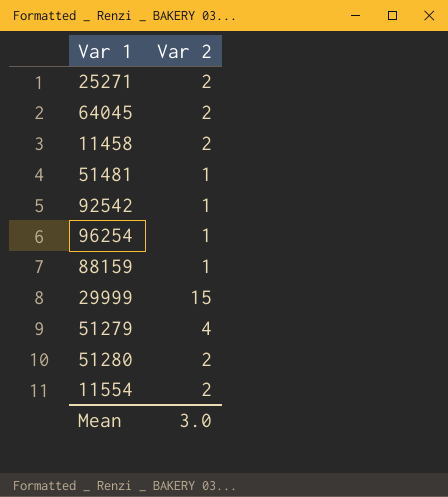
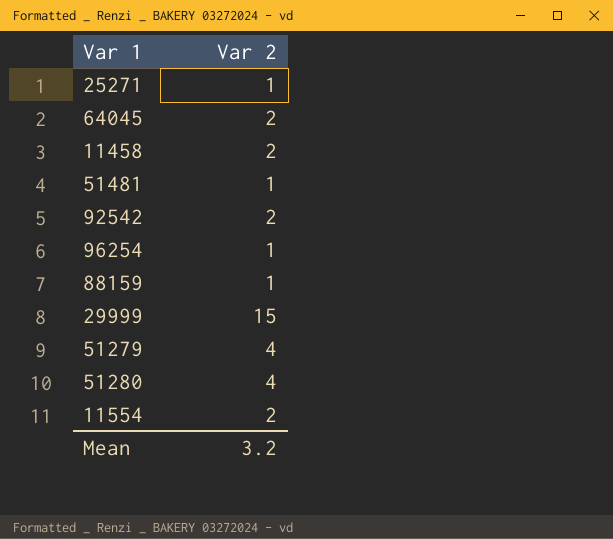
25271 | Var 2: 2 -> 1
92542 | Var 2: 1 -> 2
51280 | Var 2: 2 -> 4
Mean | Var 2: 3.0 -> 3.2

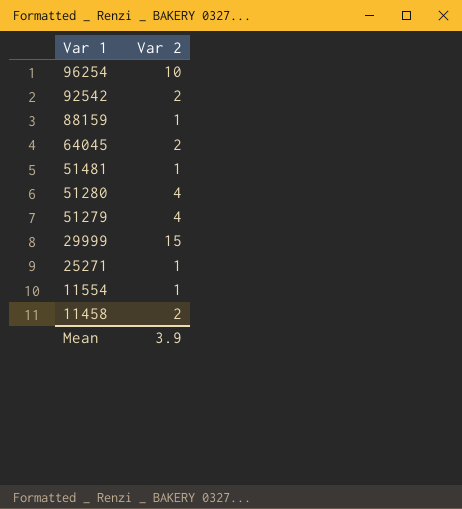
row order: none -> Var 1 descending
96254 | Var 2: 1 -> 10
11554 | Var 2: 2 -> 1
Mean | Var 2: 3.2 -> 3.9

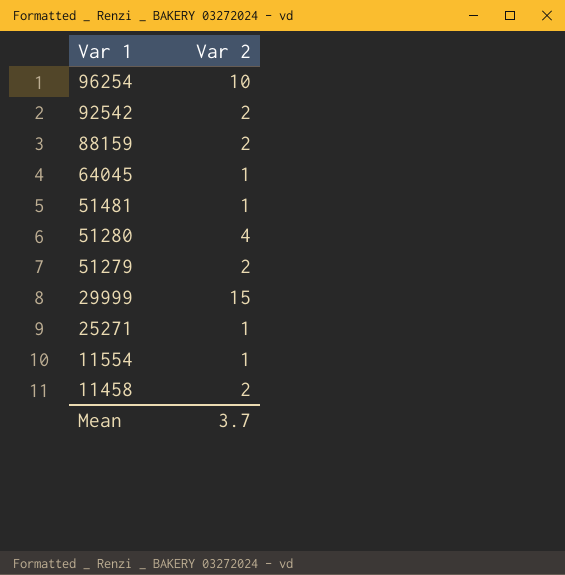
88159 | Var 2: 1 -> 2
64045 | Var 2: 2 -> 1
51279 | Var 2: 4 -> 2
Mean | Var 2: 3.9 -> 3.7

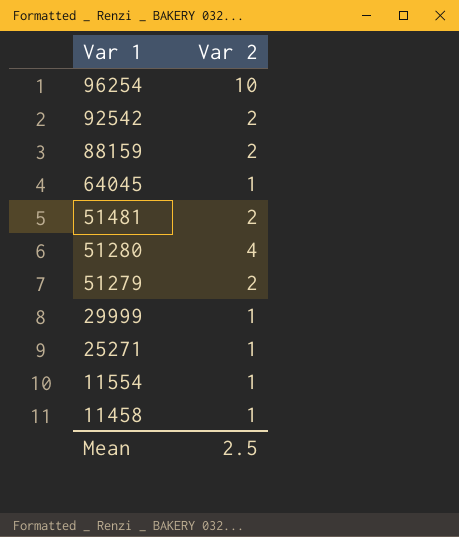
51481 | Var 2: 1 -> 2
29999 | Var 2: 15 -> 1
11458 | Var 2: 2 -> 1
Mean | Var 2: 3.7 -> 2.5

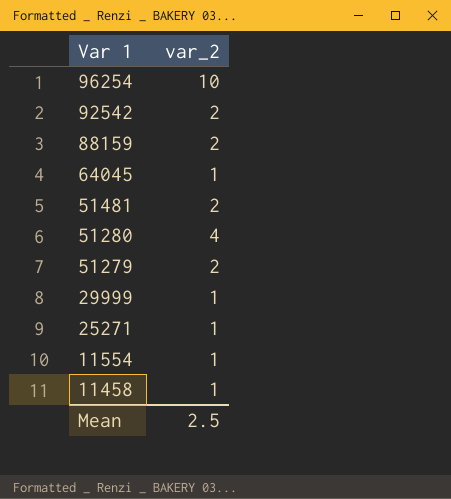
column name: Var 2 -> var_2

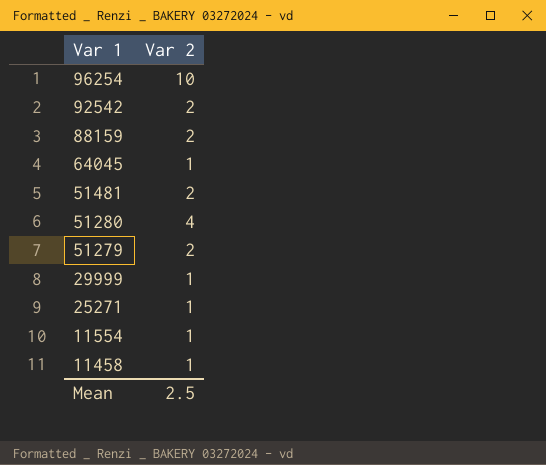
column name: var_2 -> Var 2

